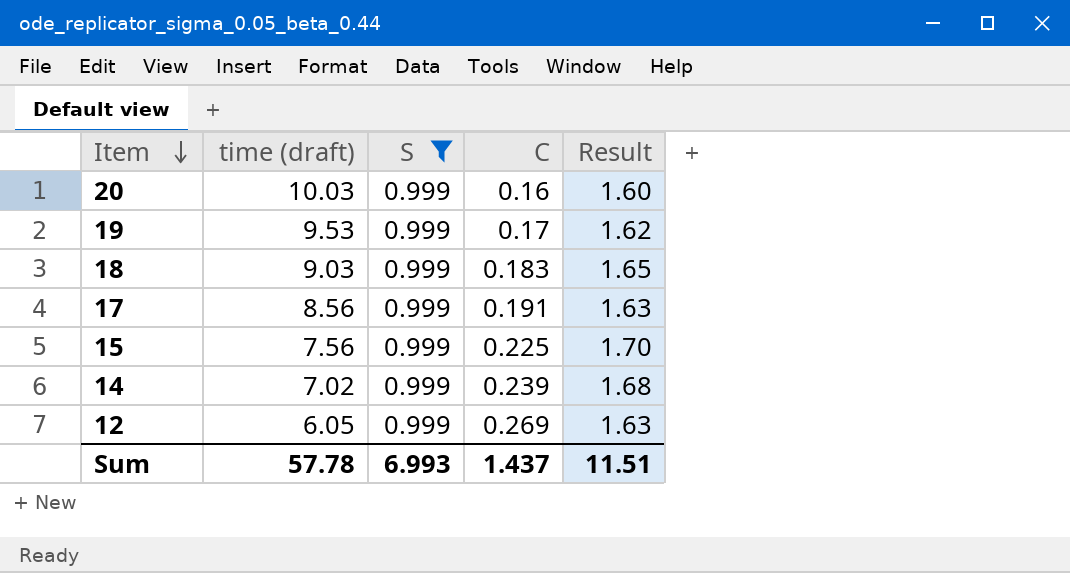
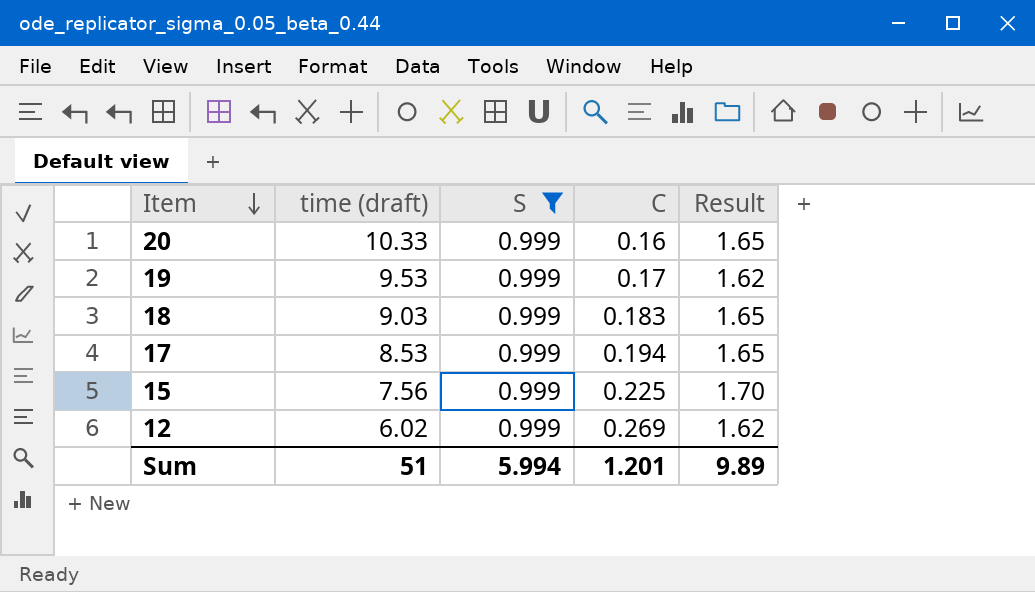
row 14: 7.02 | 0.999 | 0.239 | 1.68 -> none
20 | time (draft): 10.03 -> 10.33
20 | Result: 1.60 -> 1.65
17 | time (draft): 8.56 -> 8.53
17 | C: 0.191 -> 0.194
17 | Result: 1.63 -> 1.65
12 | time (draft): 6.05 -> 6.02
12 | Result: 1.63 -> 1.62
Sum | time (draft): 57.78 -> 51
Sum | S: 6.993 -> 5.994
Sum | C: 1.437 -> 1.201
Sum | Result: 11.51 -> 9.89

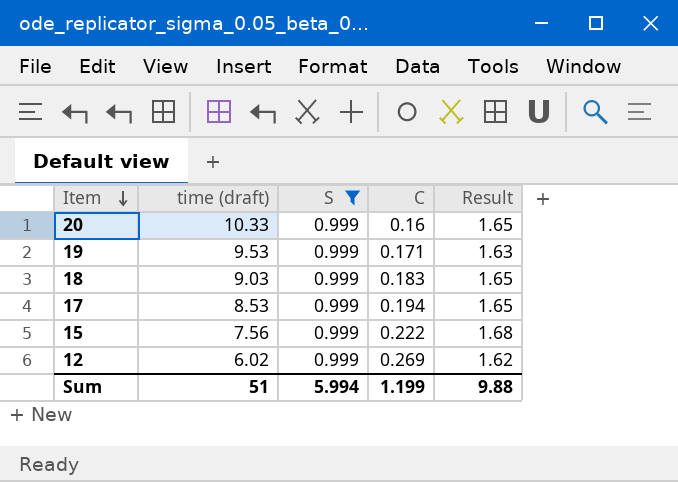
19 | C: 0.17 -> 0.171
19 | Result: 1.62 -> 1.63
15 | C: 0.225 -> 0.222
15 | Result: 1.70 -> 1.68
Sum | C: 1.201 -> 1.199
Sum | Result: 9.89 -> 9.88

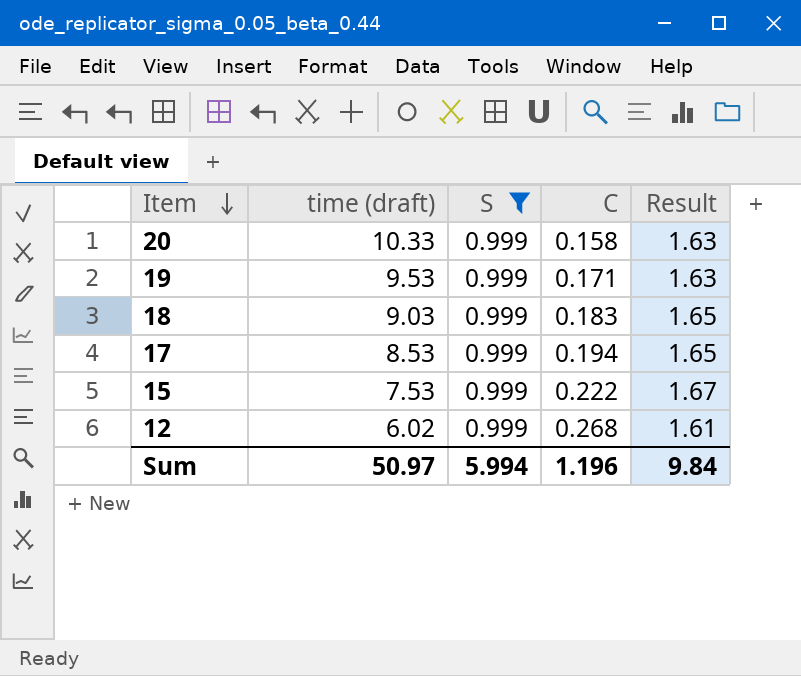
20 | C: 0.16 -> 0.158
20 | Result: 1.65 -> 1.63
15 | time (draft): 7.56 -> 7.53
15 | Result: 1.68 -> 1.67
12 | C: 0.269 -> 0.268
12 | Result: 1.62 -> 1.61
Sum | time (draft): 51 -> 50.97
Sum | C: 1.199 -> 1.196
Sum | Result: 9.88 -> 9.84

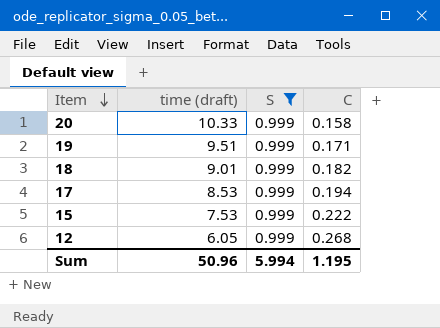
column Result | formula: [time (draft)] * [C] -> none
19 | time (draft): 9.53 -> 9.51
18 | time (draft): 9.03 -> 9.01
18 | C: 0.183 -> 0.182
12 | time (draft): 6.02 -> 6.05
Sum | time (draft): 50.97 -> 50.96
Sum | C: 1.196 -> 1.195

